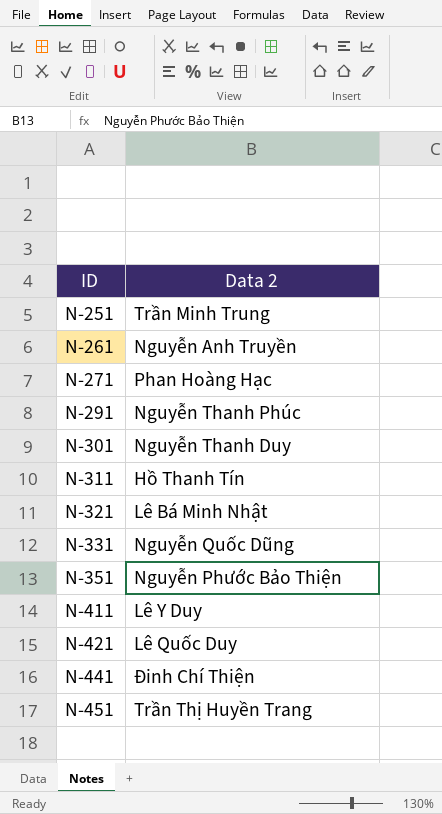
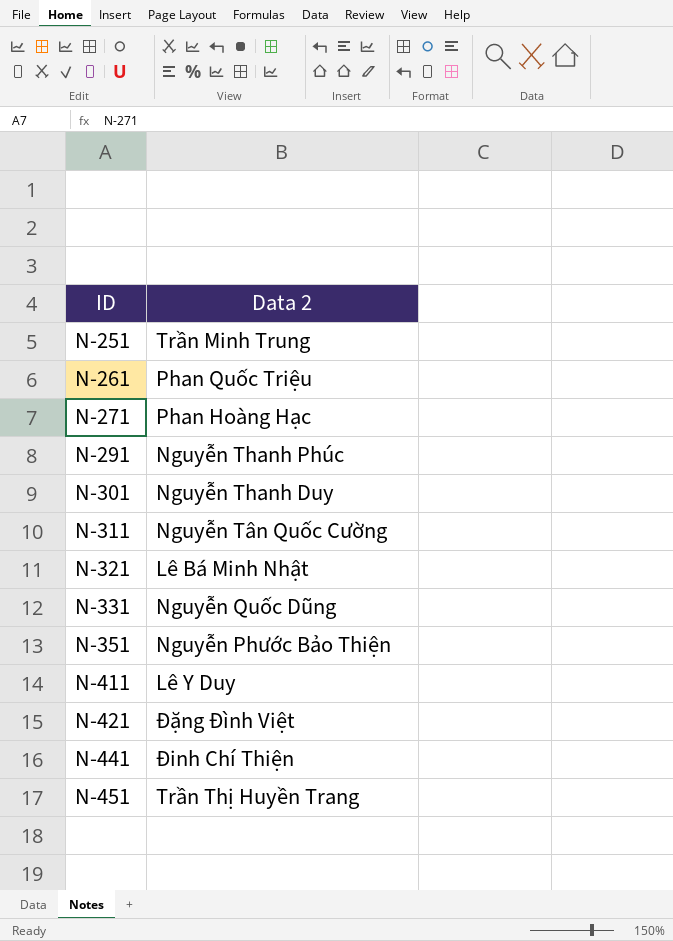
N-261 | Data 2: Nguyễn Anh Truyền -> Phan Quốc Triệu
N-311 | Data 2: Hồ Thanh Tín -> Nguyễn Tân Quốc Cường
N-421 | Data 2: Lê Quốc Duy -> Đặng Đình Việt

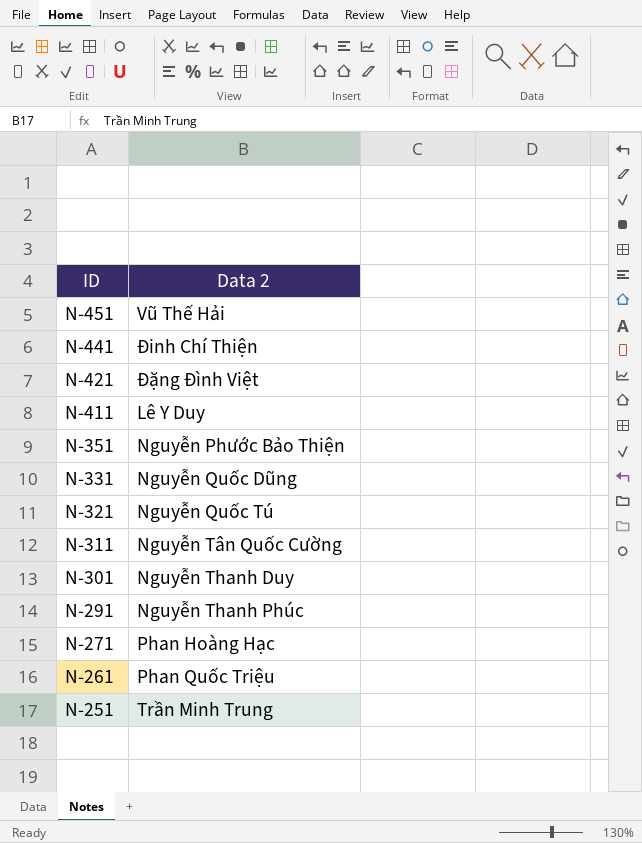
row order: ID ascending -> ID descending
N-451 | Data 2: Trần Thị Huyền Trang -> Vũ Thế Hải
N-321 | Data 2: Lê Bá Minh Nhật -> Nguyễn Quốc Tú

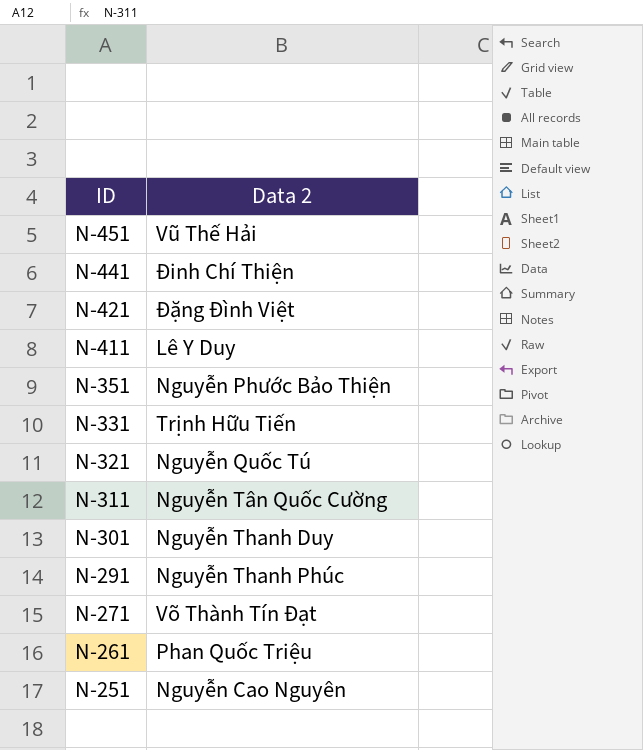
N-331 | Data 2: Nguyễn Quốc Dũng -> Trịnh Hữu Tiến
N-271 | Data 2: Phan Hoàng Hạc -> Võ Thành Tín Đạt
N-251 | Data 2: Trần Minh Trung -> Nguyễn Cao Nguyên

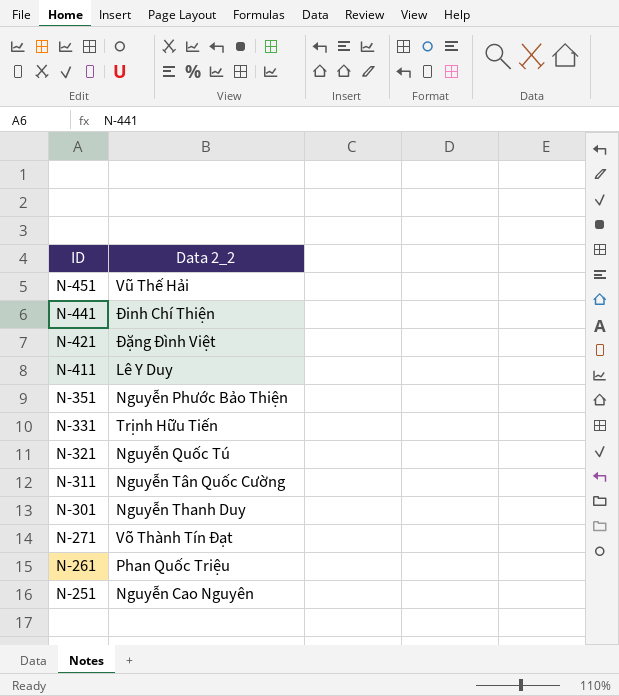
column name: Data 2 -> Data 2_2
row N-291: Nguyễn Thanh Phúc -> none

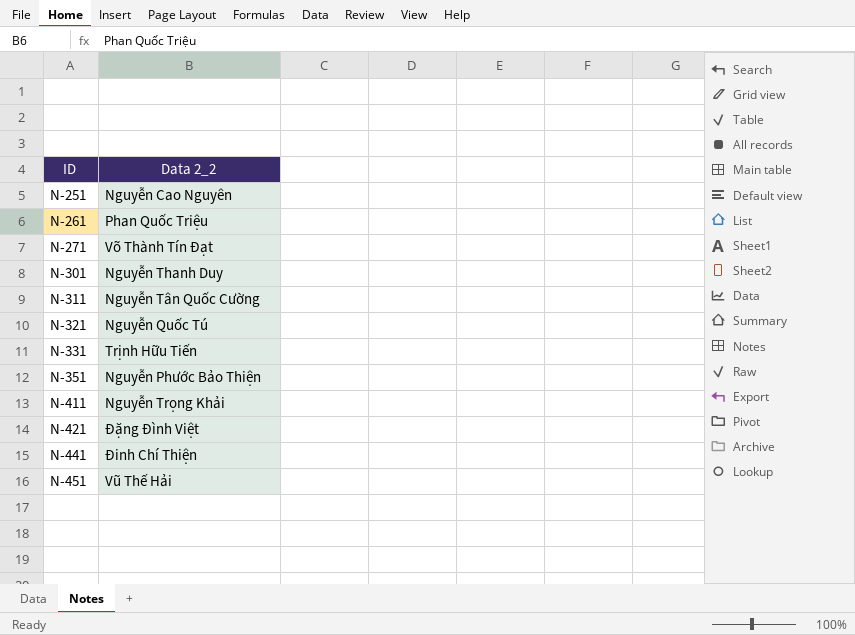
row order: ID descending -> ID ascending
N-411 | Data 2_2: Lê Y Duy -> Nguyễn Trọng Khải

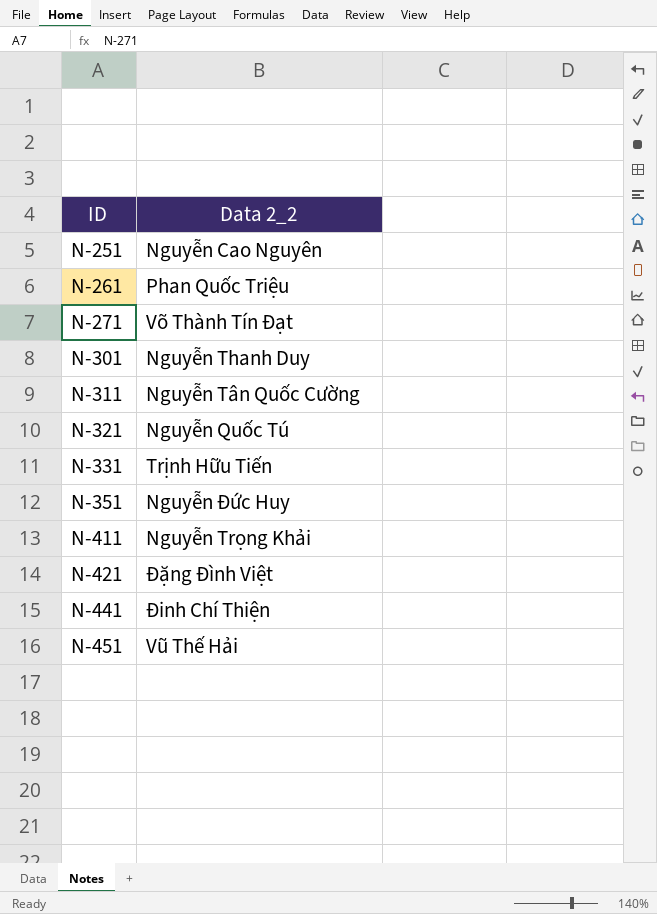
N-351 | Data 2_2: Nguyễn Phước Bảo Thiện -> Nguyễn Đức Huy

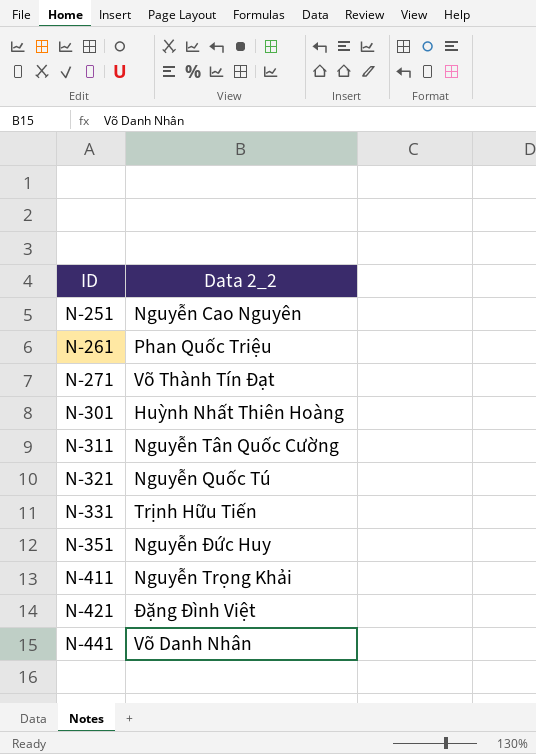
row N-451: Vũ Thế Hải -> none
N-301 | Data 2_2: Nguyễn Thanh Duy -> Huỳnh Nhất Thiên Hoàng
N-441 | Data 2_2: Đinh Chí Thiện -> Võ Danh Nhân

